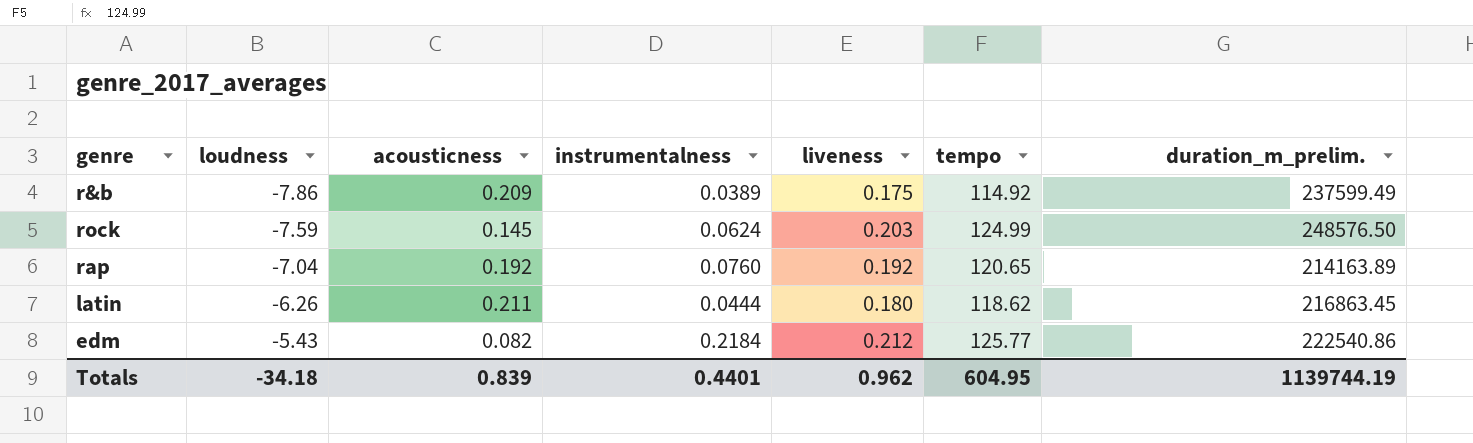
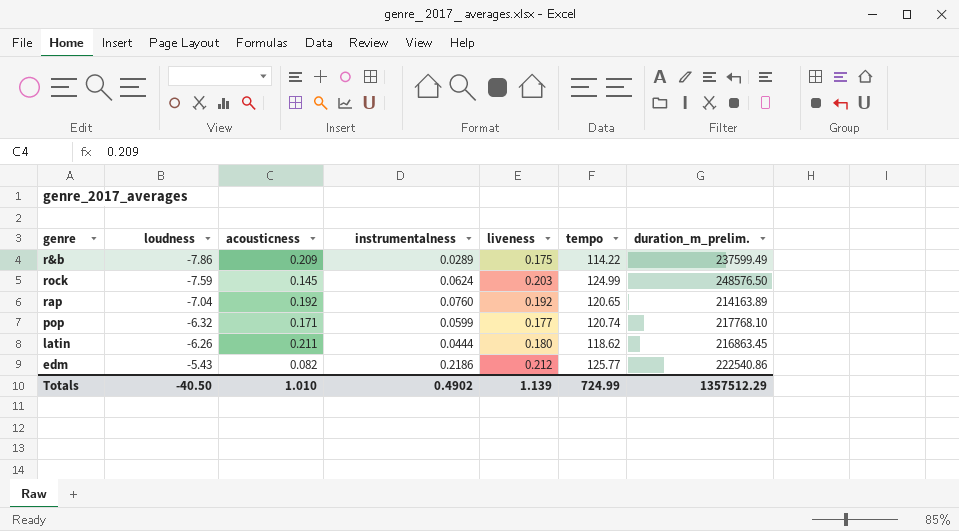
r&b | instrumentalness: 0.0389 -> 0.0289
r&b | tempo: 114.92 -> 114.22
row pop: none -> -6.32 | 0.171 | 0.0599 | 0.177 | 120.74 | 217768.10
edm | instrumentalness: 0.2184 -> 0.2186
Totals | loudness: -34.18 -> -40.50
Totals | acousticness: 0.839 -> 1.010
Totals | instrumentalness: 0.4401 -> 0.4902
Totals | liveness: 0.962 -> 1.139
Totals | tempo: 604.95 -> 724.99
Totals | duration_m_prelim.: 1139744.19 -> 1357512.29

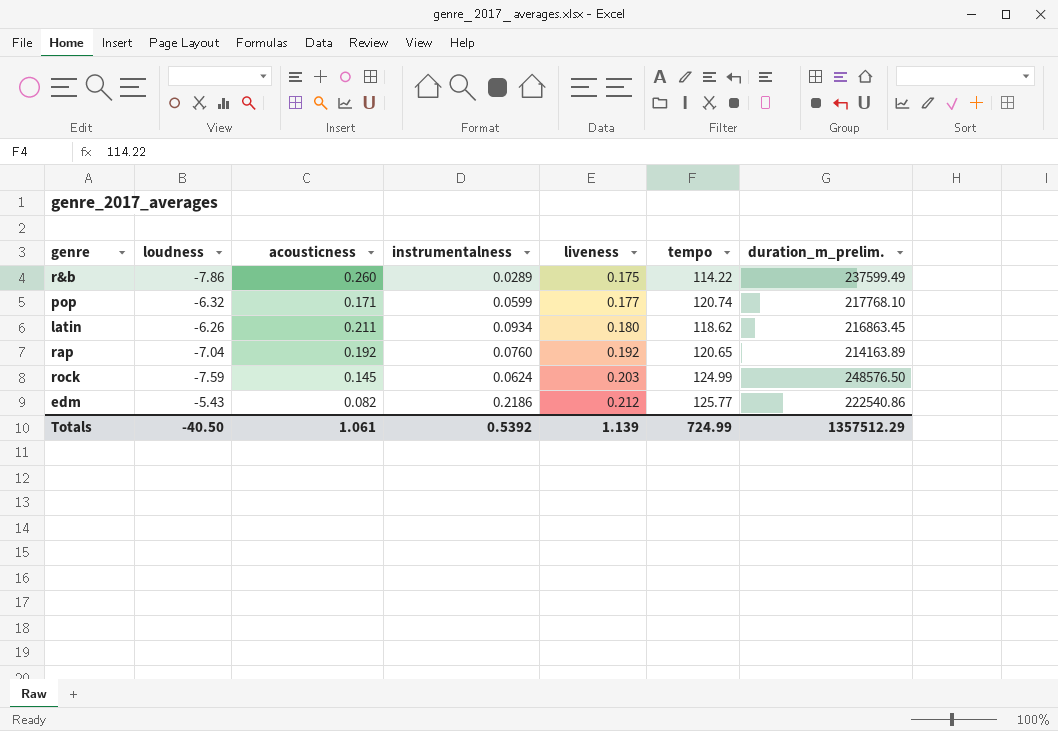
row order: loudness ascending -> liveness ascending
r&b | acousticness: 0.209 -> 0.260
latin | instrumentalness: 0.0444 -> 0.0934
Totals | acousticness: 1.010 -> 1.061
Totals | instrumentalness: 0.4902 -> 0.5392

